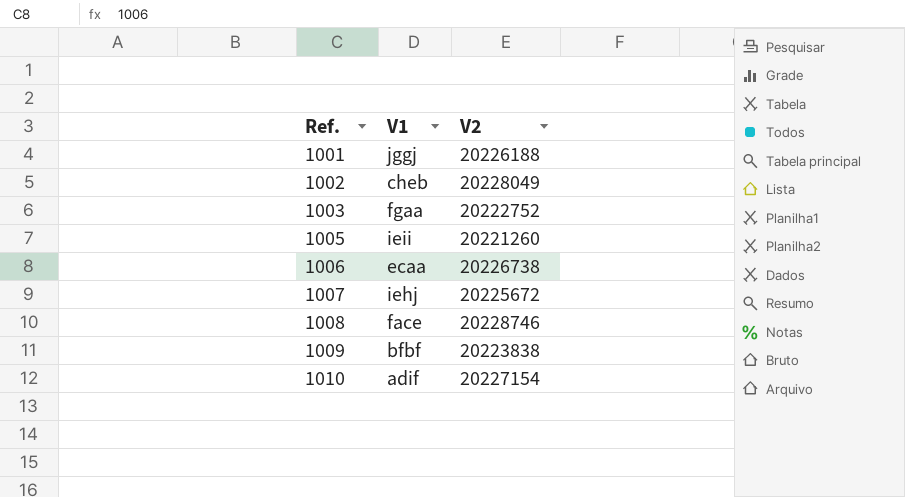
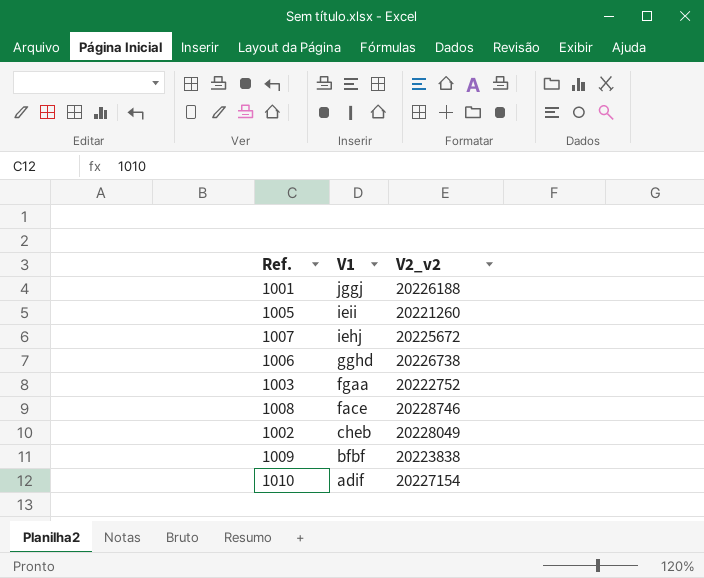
row order: Ref. ascending -> V1 descending
column name: V2 -> V2_v2
1006 | V1: ecaa -> gghd

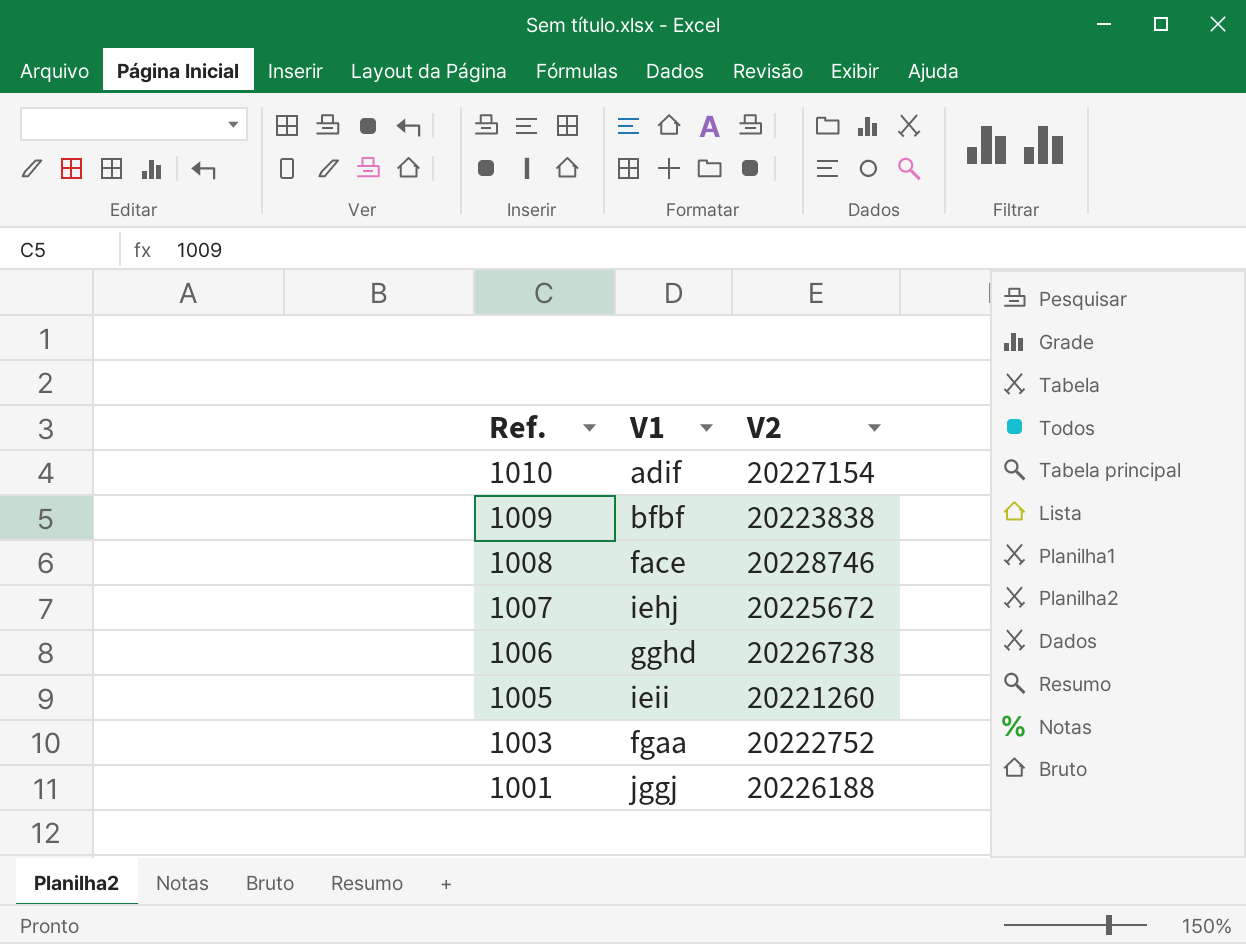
row order: V1 descending -> Ref. descending
column name: V2_v2 -> V2
row 1002: cheb | 20228049 -> none

